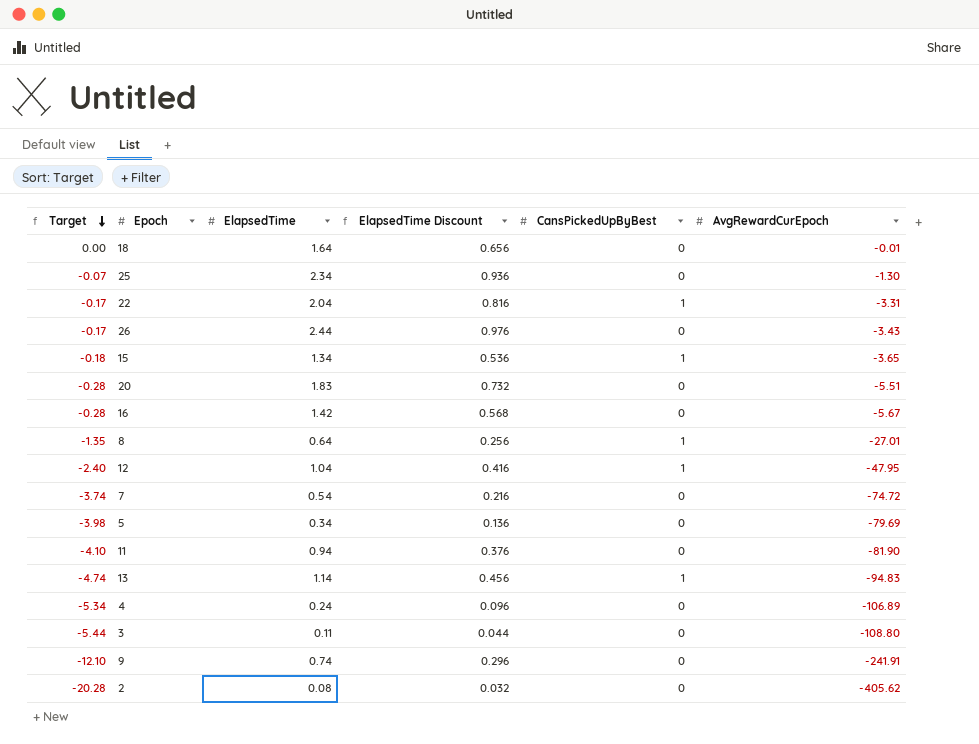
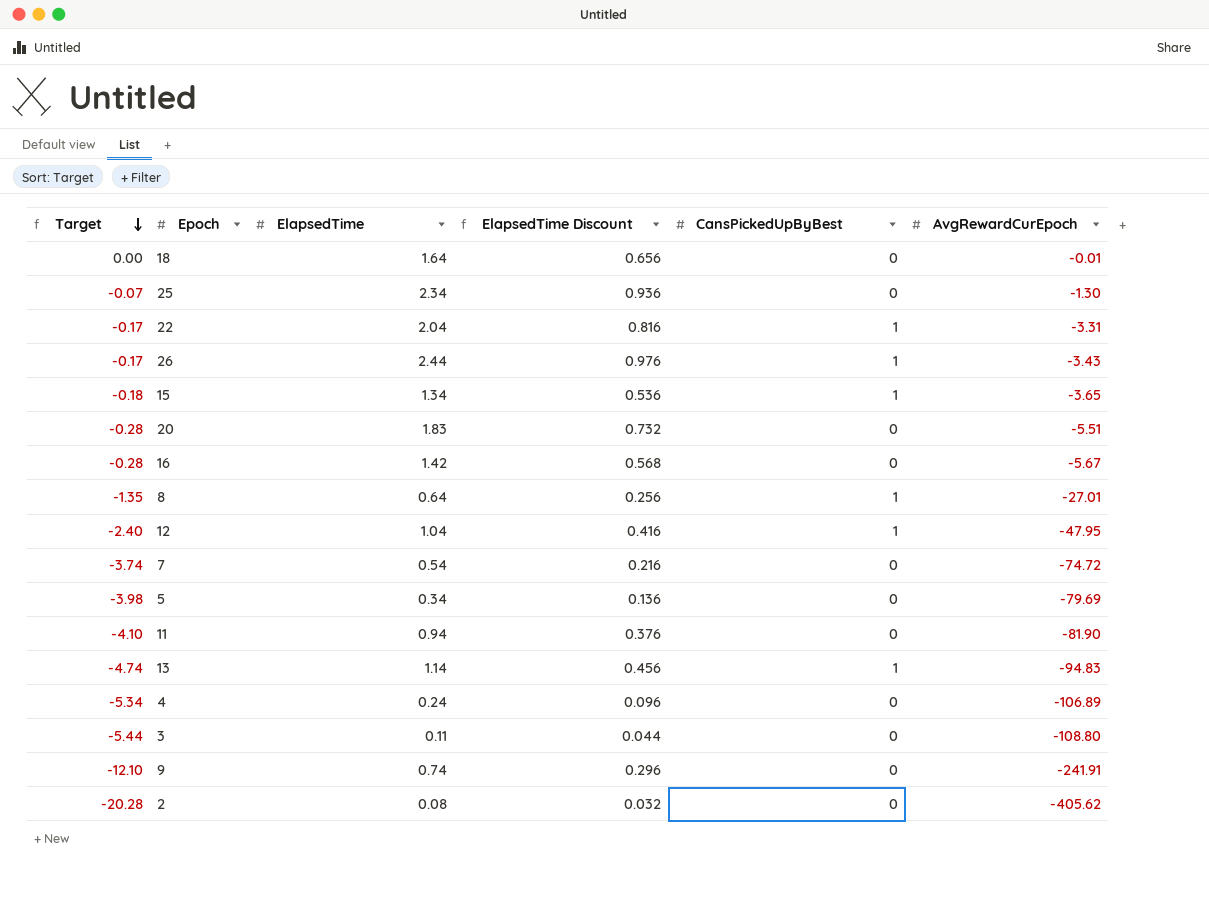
26 | CansPickedUpByBest: 0 -> 1

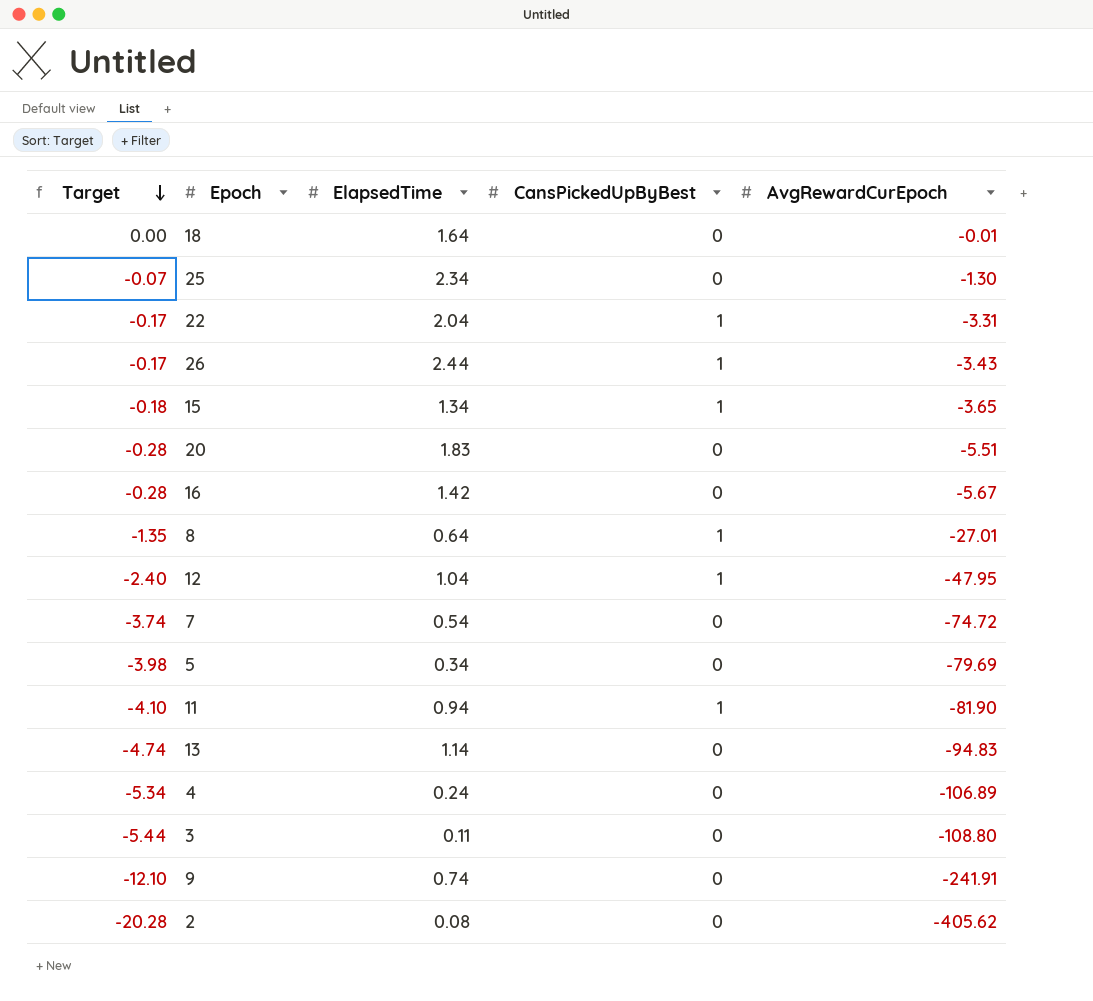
column ElapsedTime Discount | formula: [ElapsedTime] * 0.4 -> none
11 | CansPickedUpByBest: 0 -> 1
13 | CansPickedUpByBest: 1 -> 0

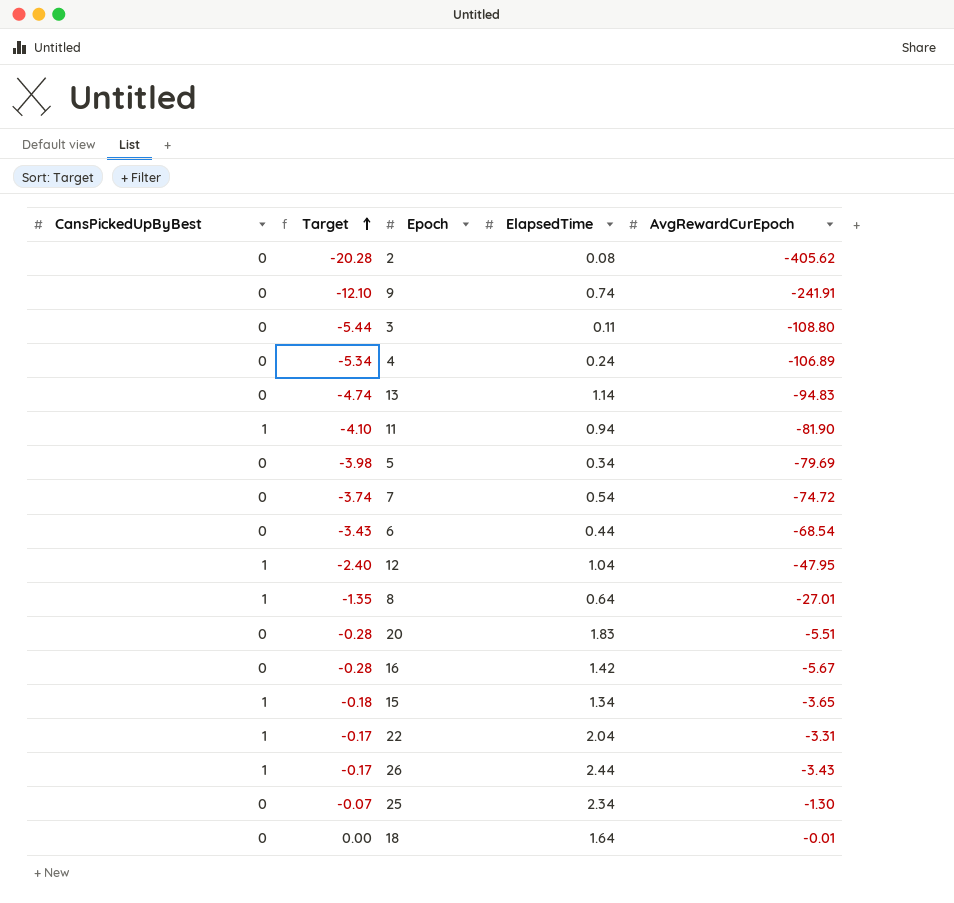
row order: Target descending -> Target ascending
column CansPickedUpByBest | position: 4 -> 1
row 6: none -> 0 | -3.43 | 0.44 | -68.54

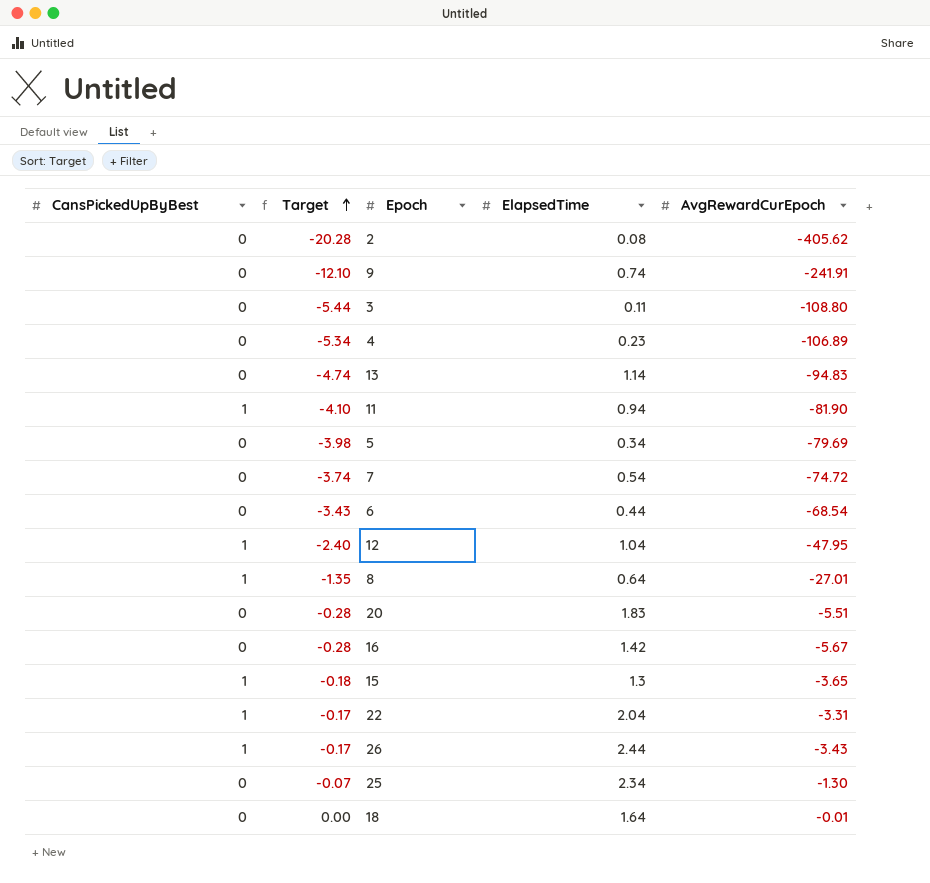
4 | ElapsedTime: 0.24 -> 0.23
15 | ElapsedTime: 1.34 -> 1.3

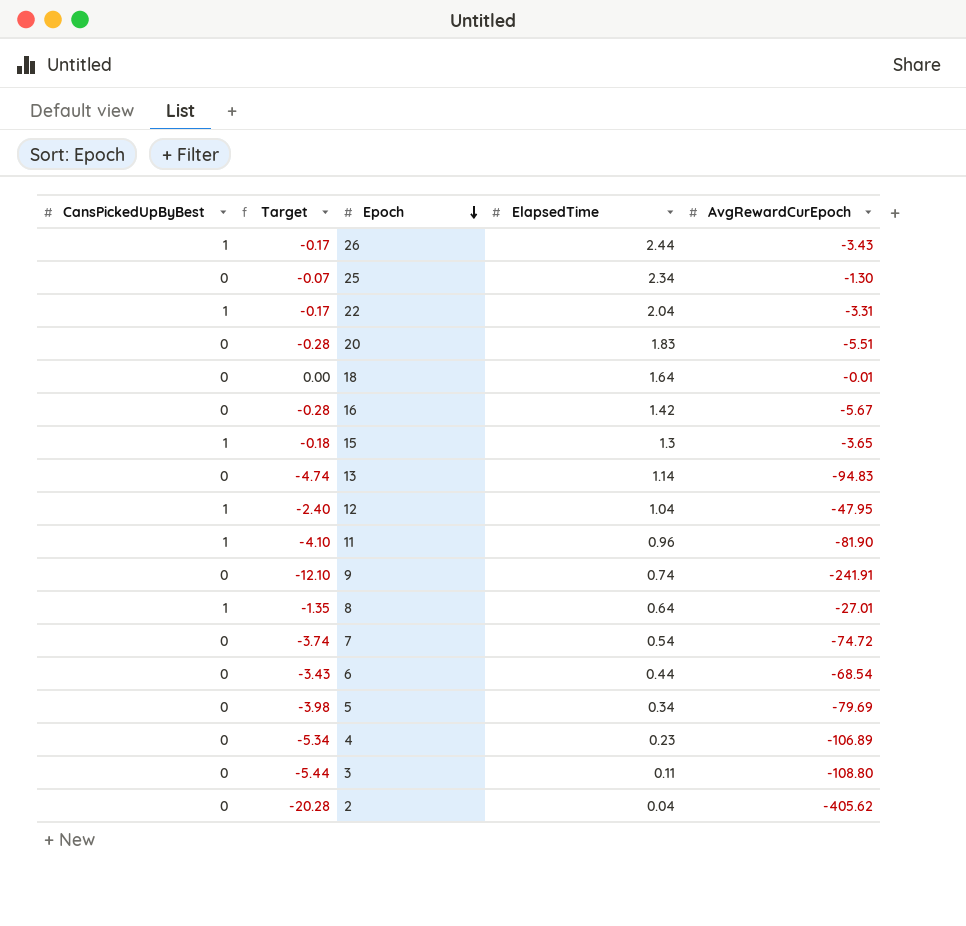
row order: Target ascending -> Epoch descending
11 | ElapsedTime: 0.94 -> 0.96
2 | ElapsedTime: 0.08 -> 0.04

